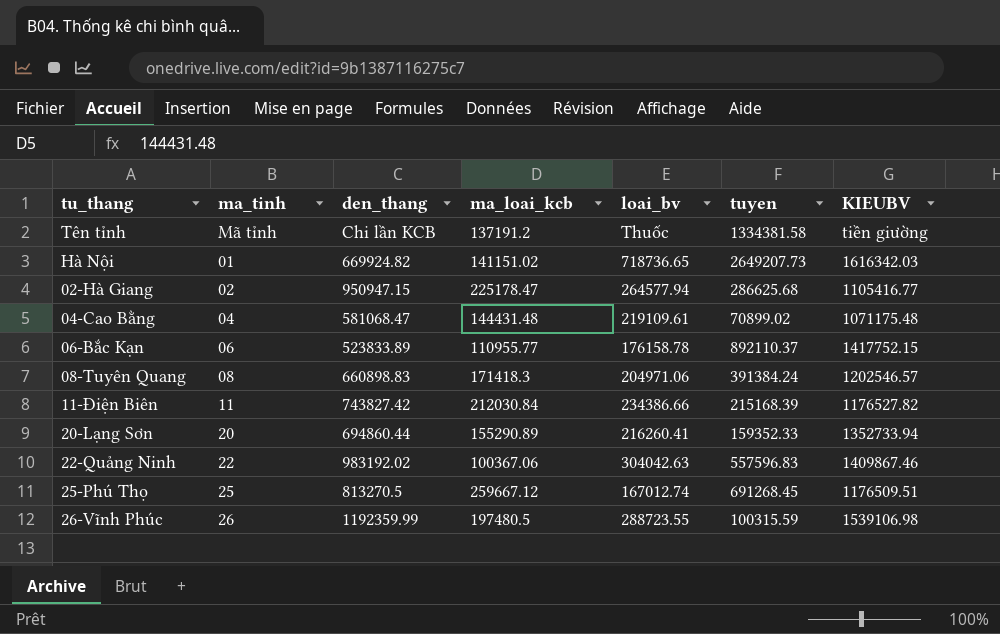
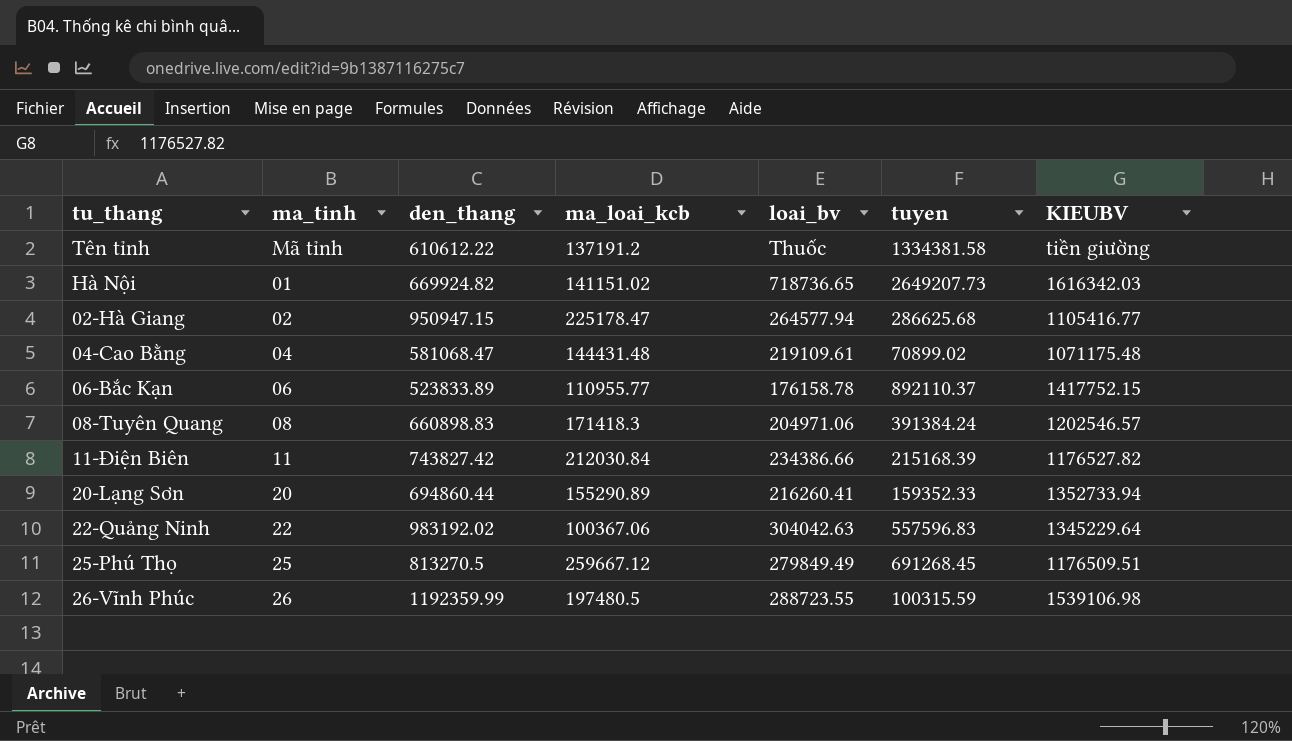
Tên tỉnh | den_thang: Chi lần KCB -> 610612.22
22-Quảng Ninh | KIEUBV: 1409867.46 -> 1345229.64
25-Phú Thọ | loai_bv: 167012.74 -> 279849.49

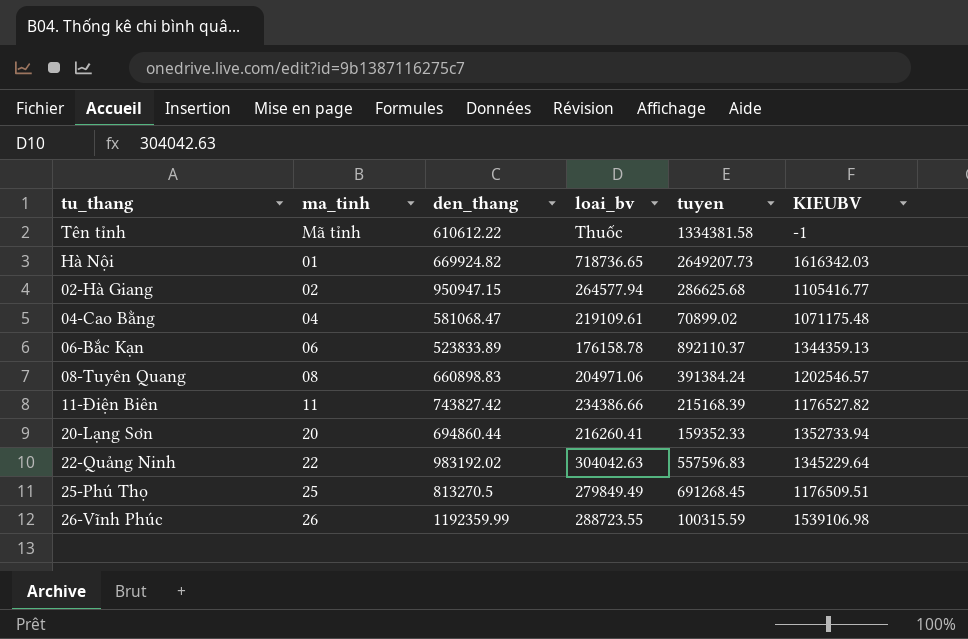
column ma_loai_kcb | position: 4 -> none
Tên tỉnh | KIEUBV: tiền giường -> -1
06-Bắc Kạn | KIEUBV: 1417752.15 -> 1344359.13

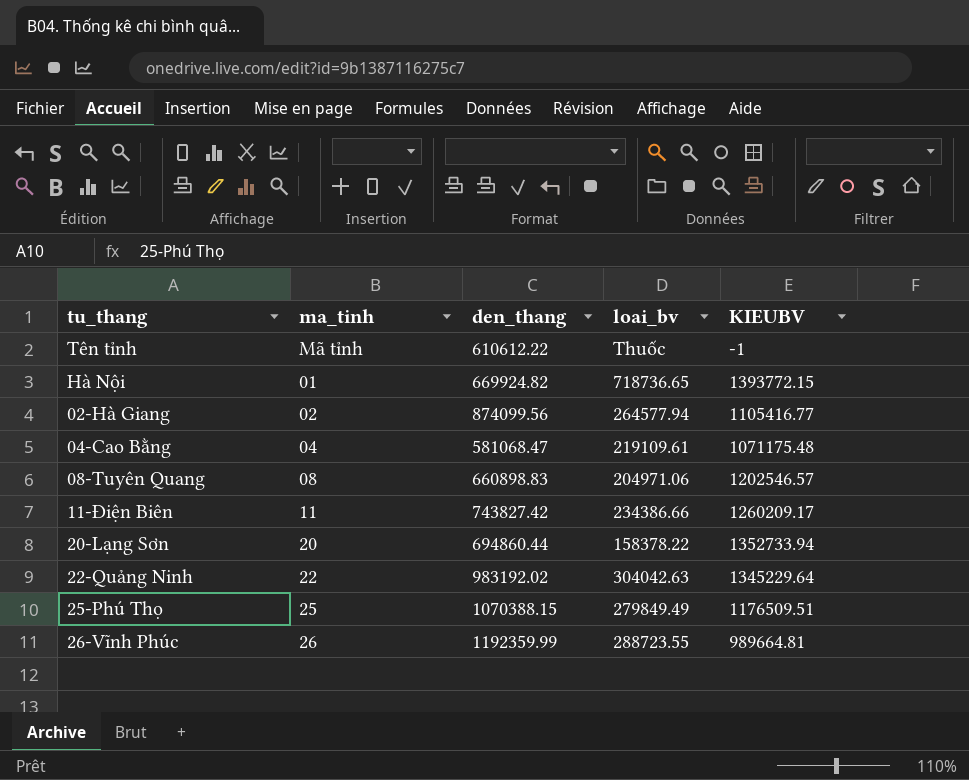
column tuyen | position: 5 -> none
row 06-Bắc Kạn: 06 | 523833.89 | 176158.78 | 892110.37 | 1344359.13 -> none
Hà Nội | KIEUBV: 1616342.03 -> 1393772.15
02-Hà Giang | den_thang: 950947.15 -> 874099.56
11-Điện Biên | KIEUBV: 1176527.82 -> 1260209.17
20-Lạng Sơn | loai_bv: 216260.41 -> 158378.22
25-Phú Thọ | den_thang: 813270.5 -> 1070388.15
26-Vĩnh Phúc | KIEUBV: 1539106.98 -> 989664.81

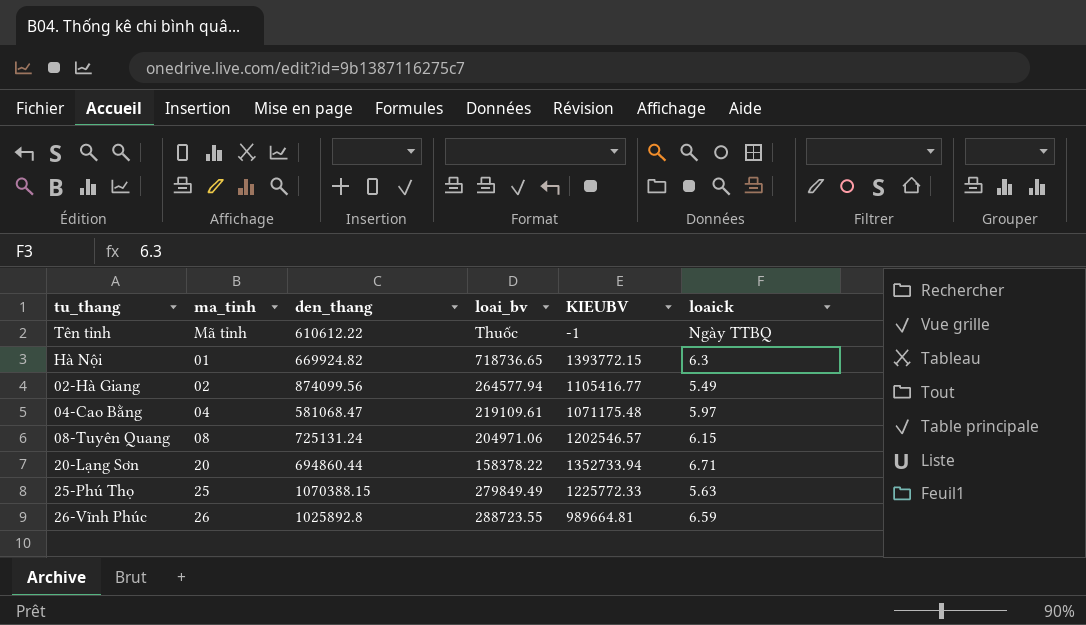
column loaick | position: none -> 6
row 11-Điện Biên: 11 | 743827.42 | 234386.66 | 1260209.17 -> none
row 22-Quảng Ninh: 22 | 983192.02 | 304042.63 | 1345229.64 -> none
08-Tuyên Quang | den_thang: 660898.83 -> 725131.24
25-Phú Thọ | KIEUBV: 1176509.51 -> 1225772.33
26-Vĩnh Phúc | den_thang: 1192359.99 -> 1025892.8

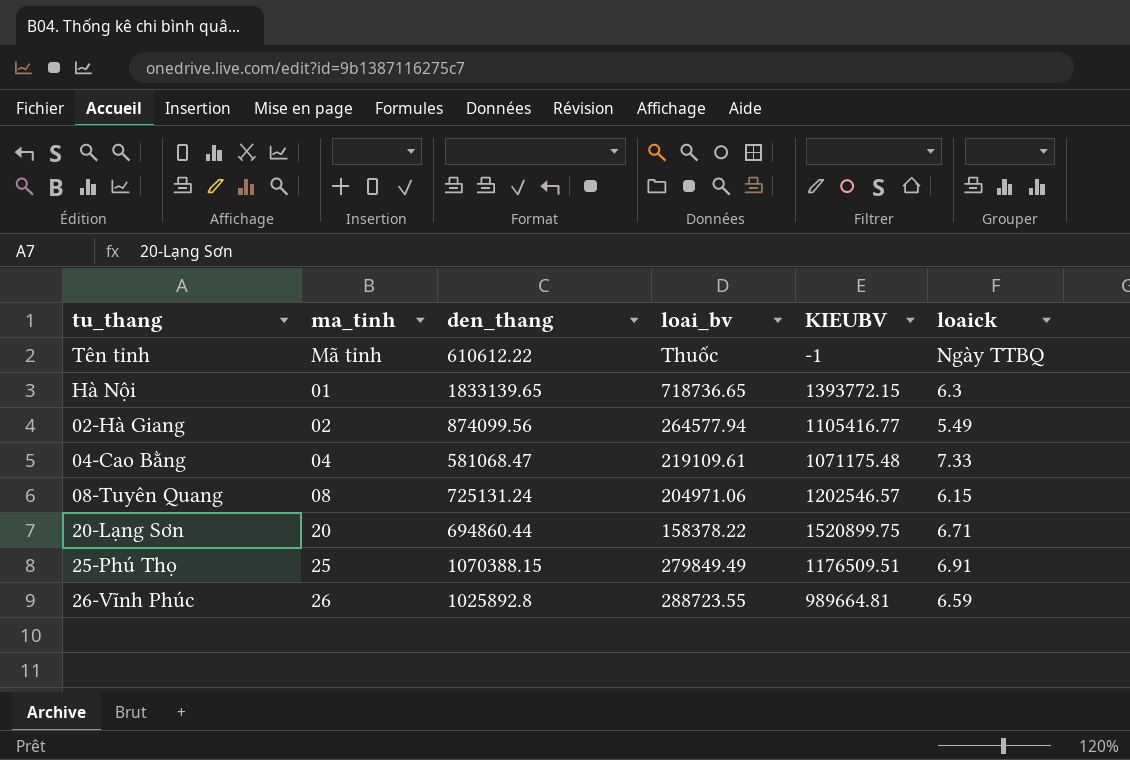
Hà Nội | den_thang: 669924.82 -> 1833139.65
04-Cao Bằng | loaick: 5.97 -> 7.33
20-Lạng Sơn | KIEUBV: 1352733.94 -> 1520899.75
25-Phú Thọ | KIEUBV: 1225772.33 -> 1176509.51
25-Phú Thọ | loaick: 5.63 -> 6.91

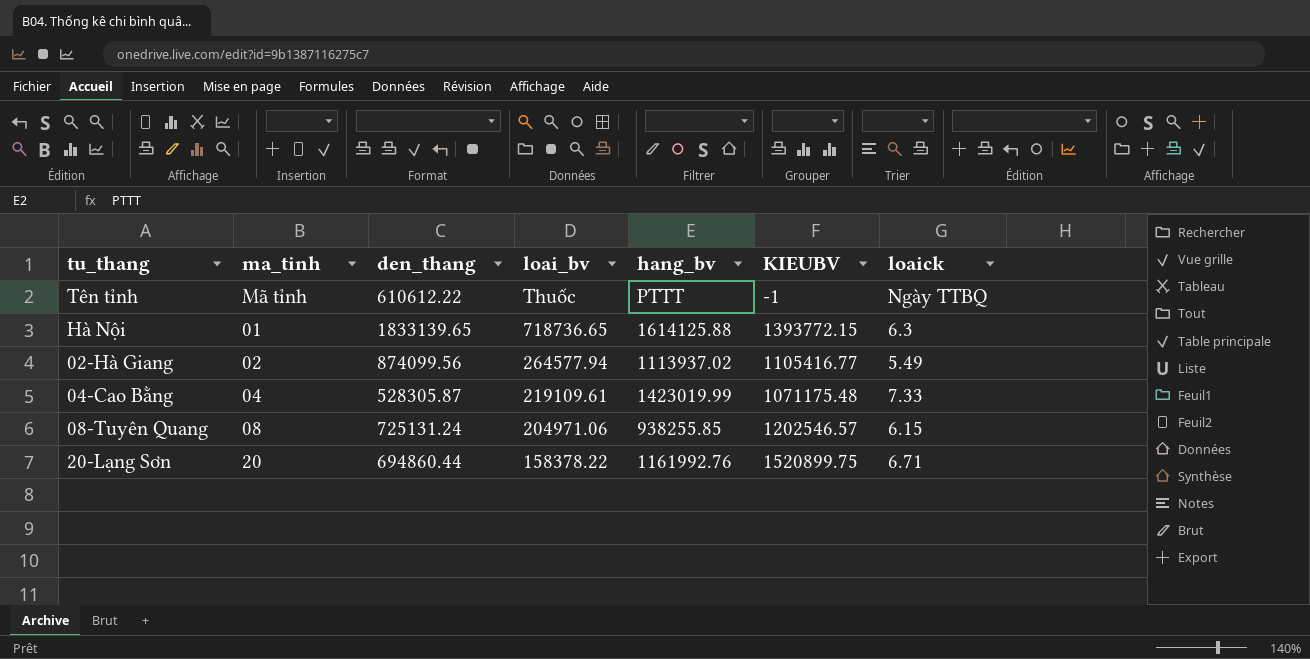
column hang_bv | position: none -> 5
row 25-Phú Thọ: 25 | 1070388.15 | 279849.49 | 1176509.51 | 6.91 -> none
row 26-Vĩnh Phúc: 26 | 1025892.8 | 288723.55 | 989664.81 | 6.59 -> none
04-Cao Bằng | den_thang: 581068.47 -> 528305.87

